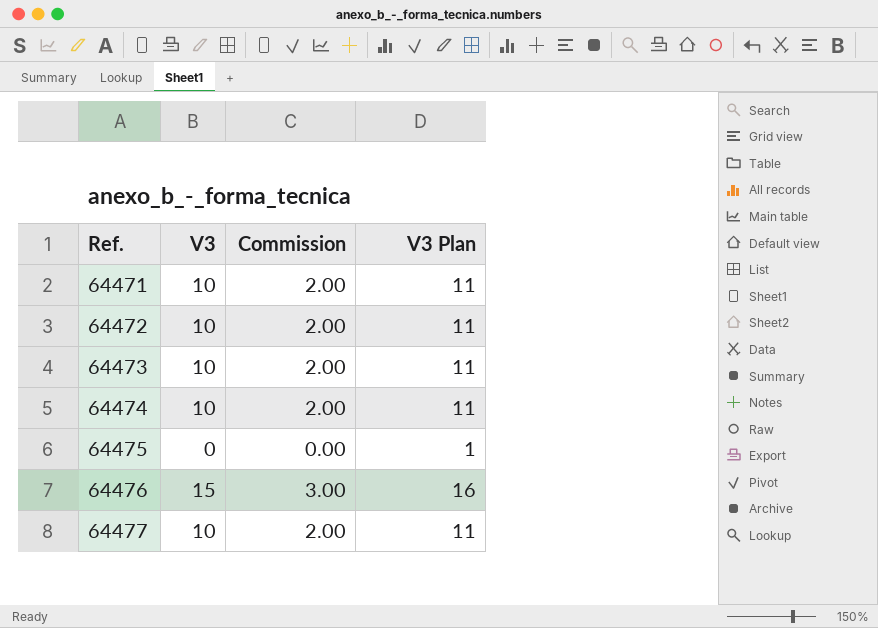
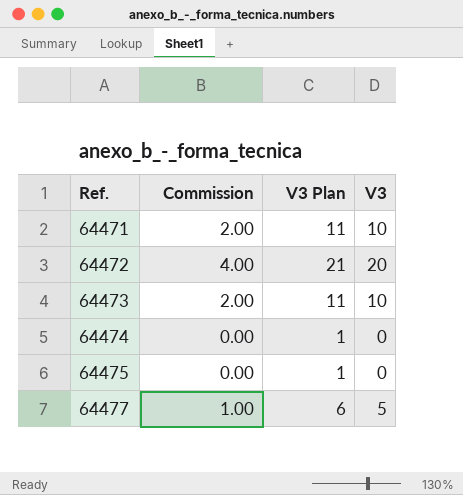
column V3 | position: 2 -> 4
row 64476: 15 | 3.00 | 16 -> none
64472 | Commission: 2.00 -> 4.00
64472 | V3 Plan: 11 -> 21
64472 | V3: 10 -> 20
64474 | Commission: 2.00 -> 0.00
64474 | V3 Plan: 11 -> 1
64474 | V3: 10 -> 0
64477 | Commission: 2.00 -> 1.00
64477 | V3 Plan: 11 -> 6
64477 | V3: 10 -> 5

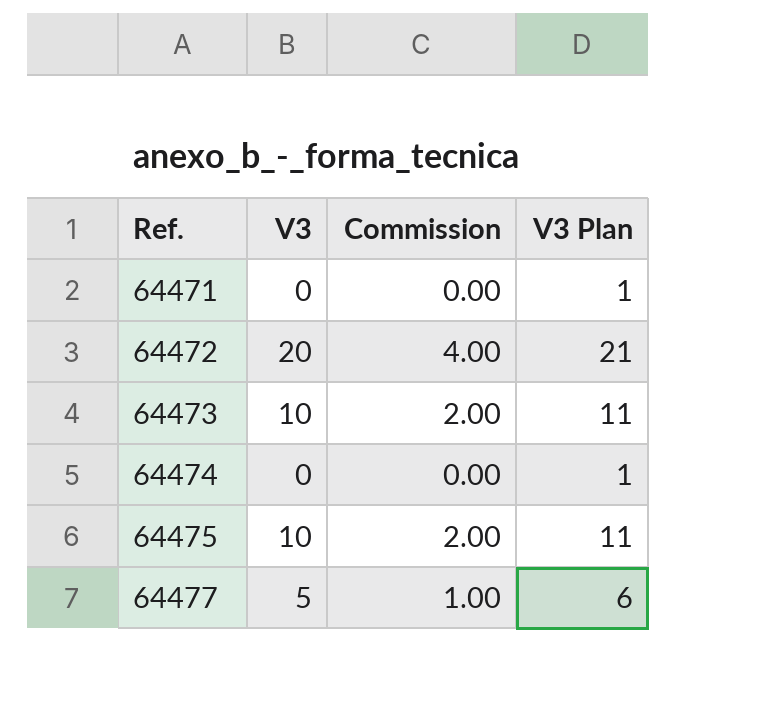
column V3 | position: 4 -> 2
64471 | V3: 10 -> 0
64471 | Commission: 2.00 -> 0.00
64471 | V3 Plan: 11 -> 1
64475 | V3: 0 -> 10
64475 | Commission: 0.00 -> 2.00
64475 | V3 Plan: 1 -> 11

